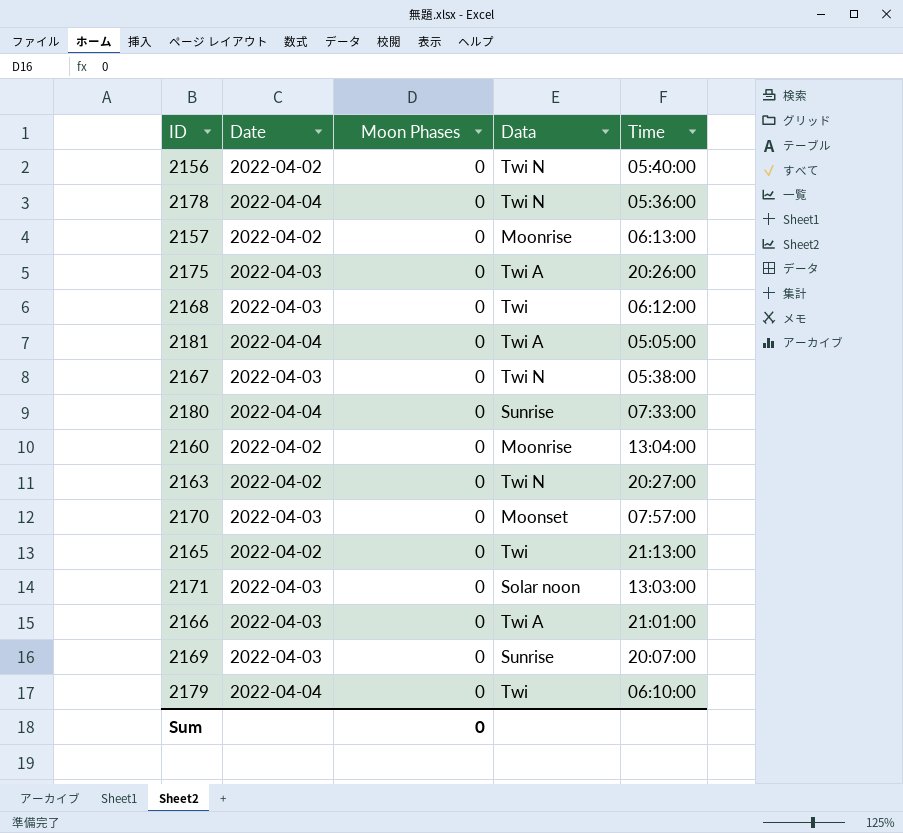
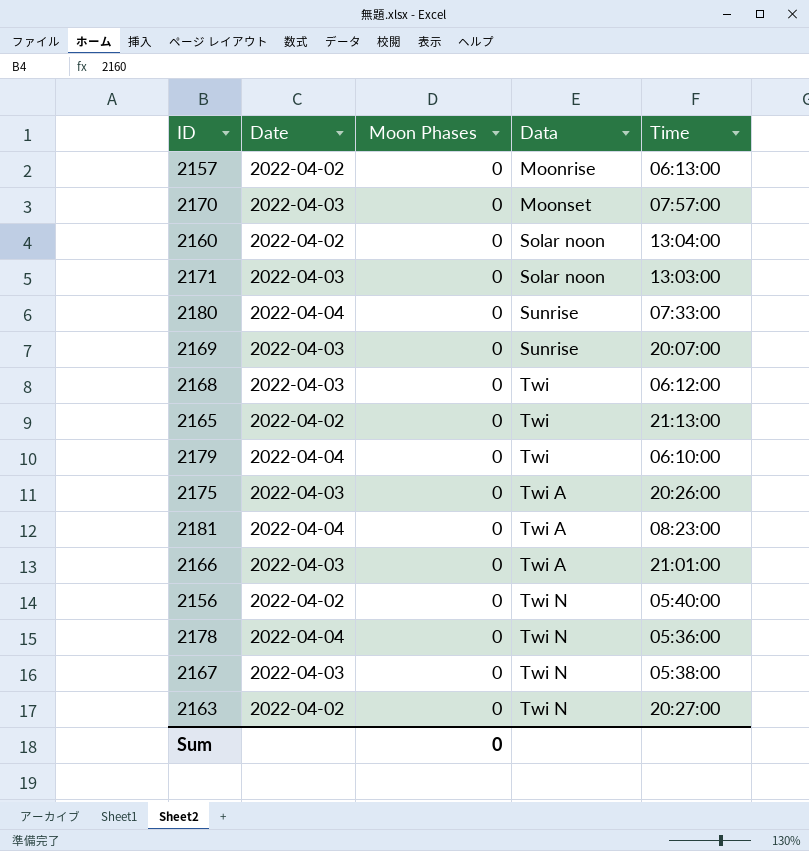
row order: none -> Data ascending
2160 | Data: Moonrise -> Solar noon
2181 | Time: 05:05:00 -> 08:23:00

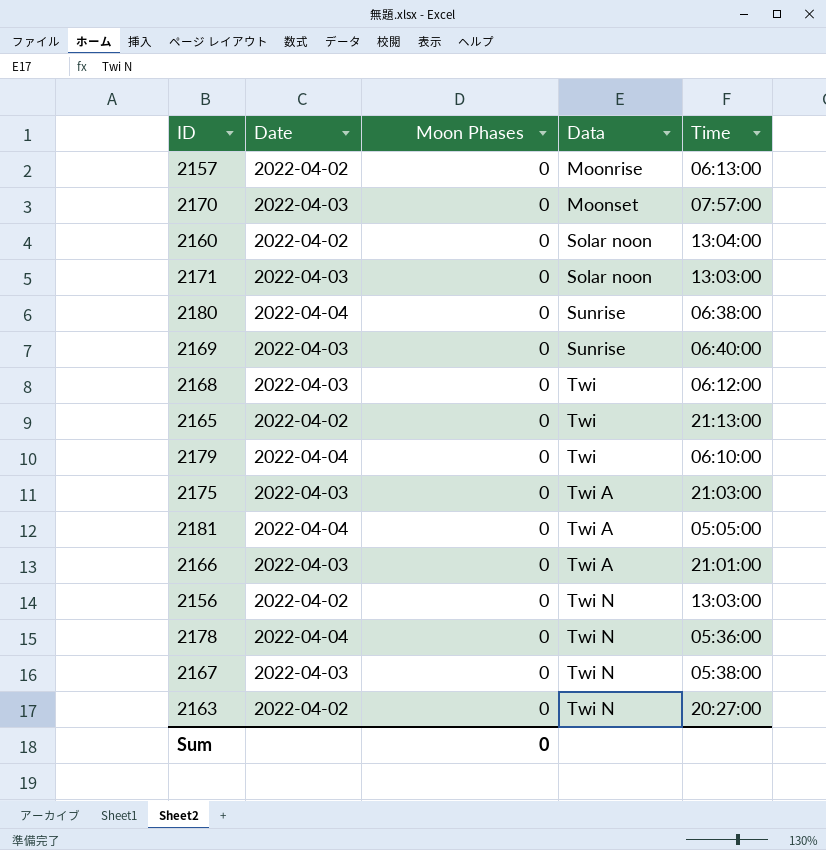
2180 | Time: 07:33:00 -> 06:38:00
2169 | Time: 20:07:00 -> 06:40:00
2175 | Time: 20:26:00 -> 21:03:00
2181 | Time: 08:23:00 -> 05:05:00
2156 | Time: 05:40:00 -> 13:03:00

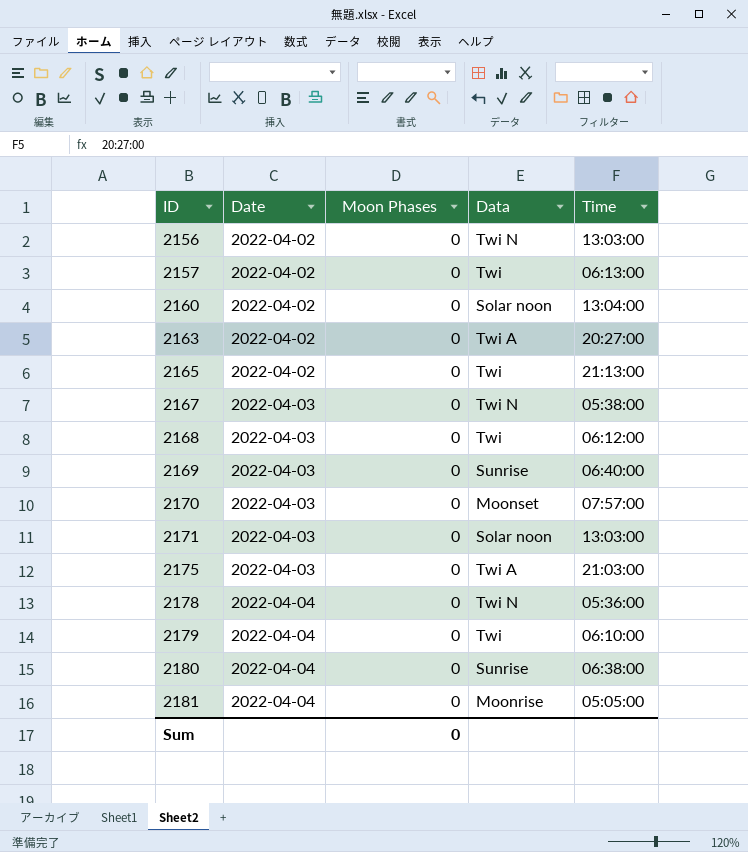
row order: Data ascending -> ID ascending
row 2166: 2022-04-03 | 0 | Twi A | 21:01:00 -> none
2157 | Data: Moonrise -> Twi
2163 | Data: Twi N -> Twi A
2181 | Data: Twi A -> Moonrise

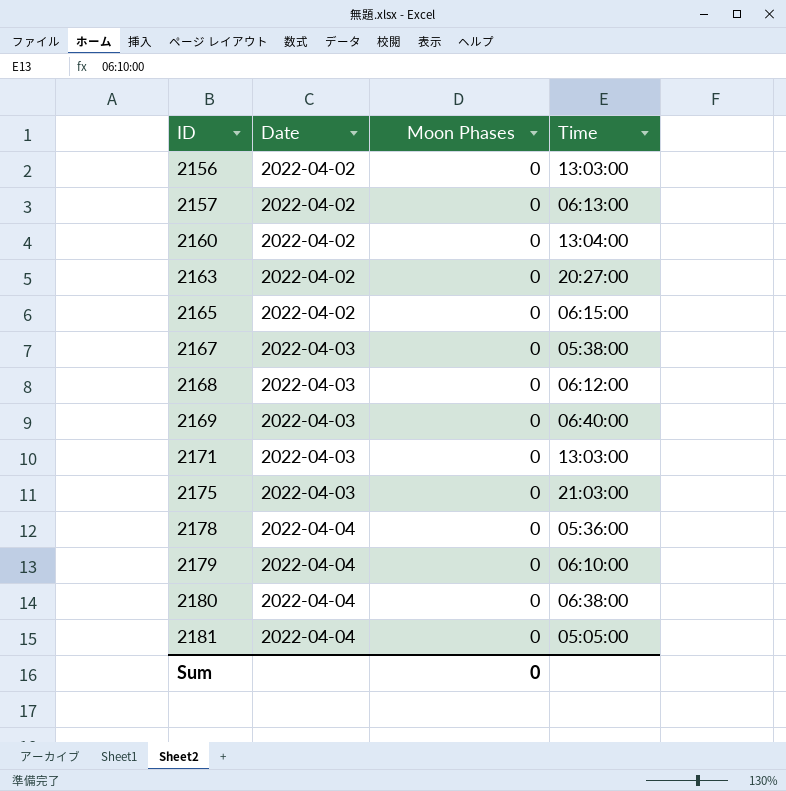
column Data | position: 4 -> none
row 2170: 2022-04-03 | 0 | Moonset | 07:57:00 -> none
2165 | Time: 21:13:00 -> 06:15:00

